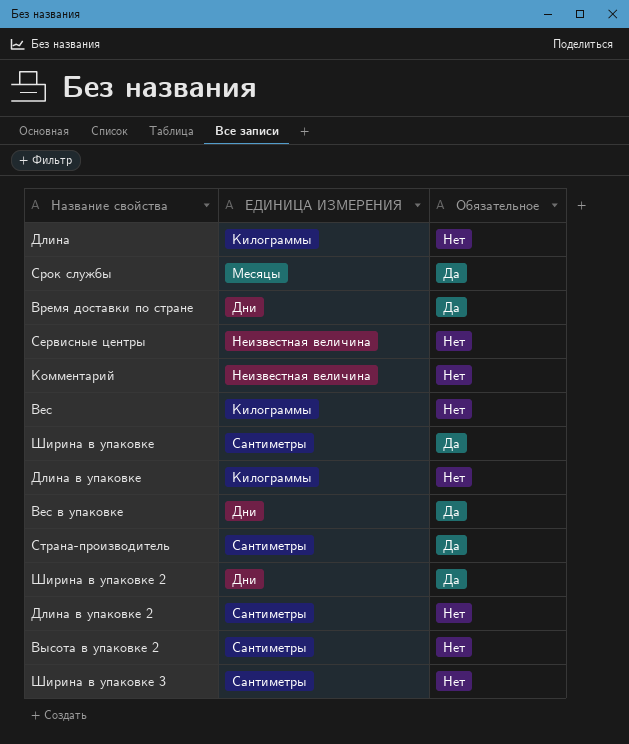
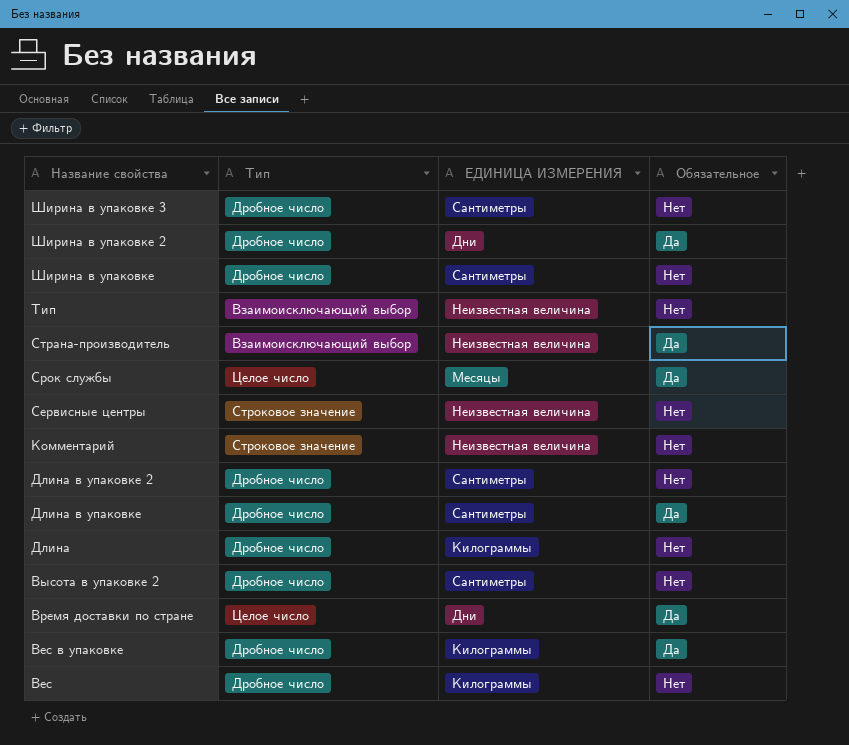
row order: none -> Название свойства descending
column Тип | position: none -> 2
Ширина в упаковке | Обязательное: Да -> Нет
row Тип: none -> Взаимоисключающий выбор | Неизвестная величина | Нет
Страна-производитель | ЕДИНИЦА ИЗМЕРЕНИЯ: Сантиметры -> Неизвестная величина
Длина в упаковке | ЕДИНИЦА ИЗМЕРЕНИЯ: Килограммы -> Сантиметры
Длина в упаковке | Обязательное: Нет -> Да
Вес в упаковке | ЕДИНИЦА ИЗМЕРЕНИЯ: Дни -> Килограммы

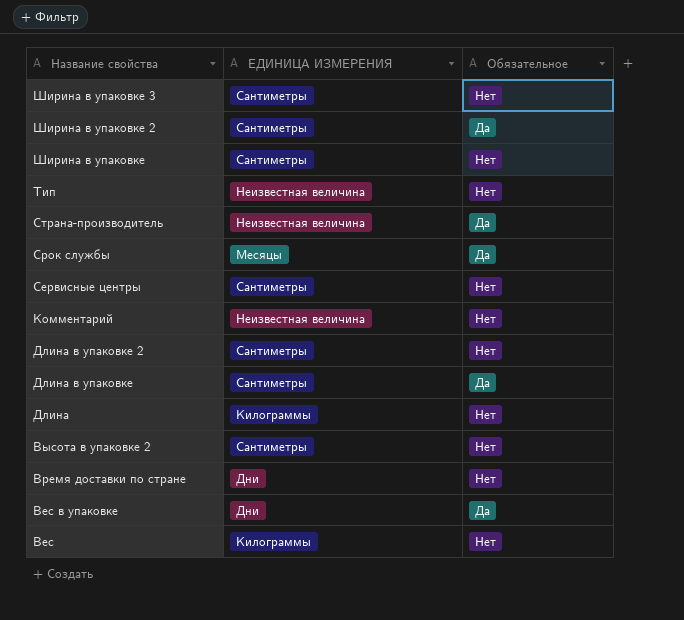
column Тип | position: 2 -> none
Ширина в упаковке 2 | ЕДИНИЦА ИЗМЕРЕНИЯ: Дни -> Сантиметры
Сервисные центры | ЕДИНИЦА ИЗМЕРЕНИЯ: Неизвестная величина -> Сантиметры
Время доставки по стране | Обязательное: Да -> Нет
Вес в упаковке | ЕДИНИЦА ИЗМЕРЕНИЯ: Килограммы -> Дни

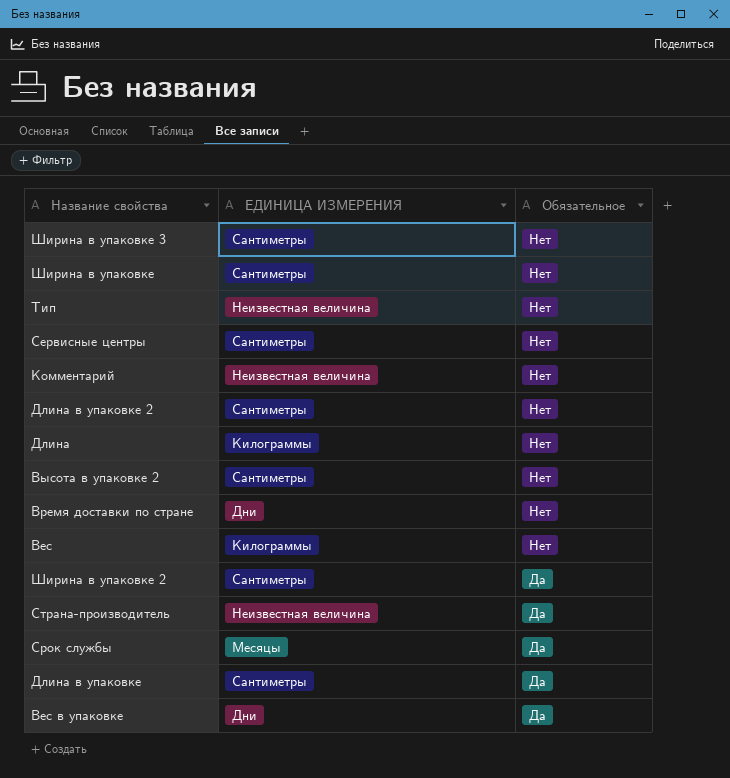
row order: Название свойства descending -> Обязательное descending

